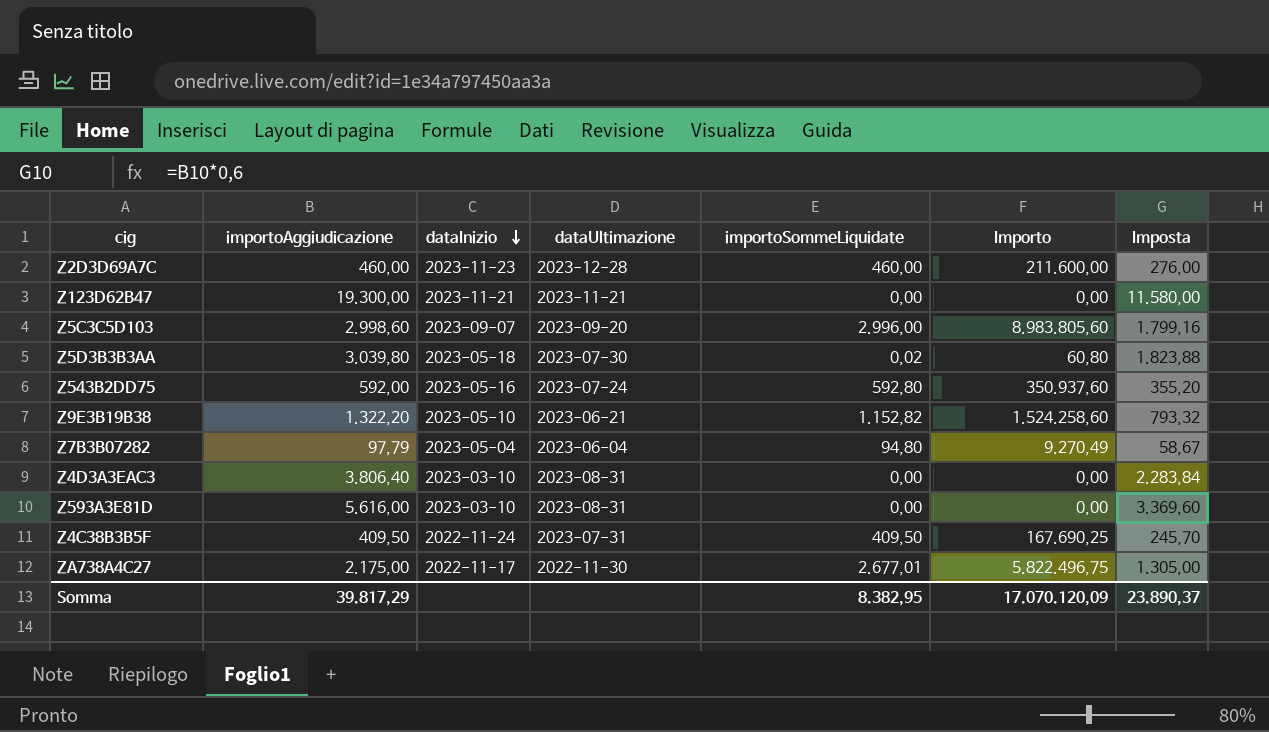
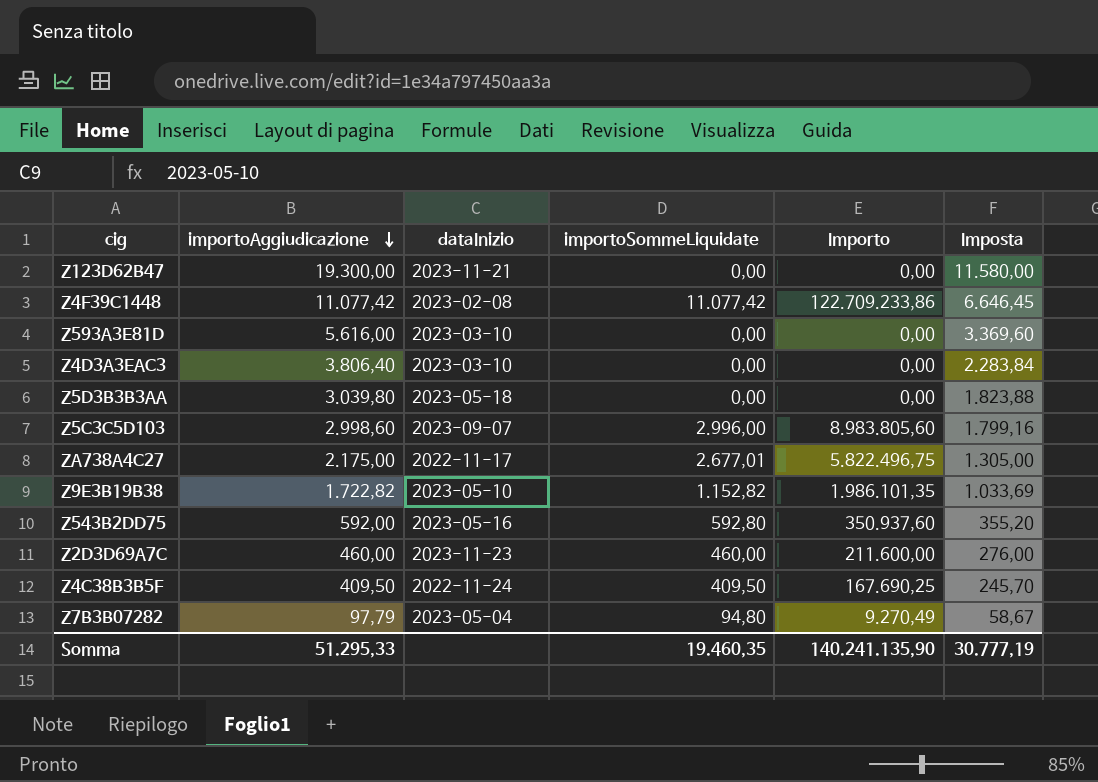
row order: dataInizio descending -> importoAggiudicazione descending
column dataUltimazione | position: 4 -> none
row Z4F39C1448: none -> 11.077,42 | 2023-02-08 | 11.077,42 | 122.709.233,86 | 6.646,45
Z5D3B3B3AA | importoSommeLiquidate: 0,02 -> 0,00
Z5D3B3B3AA | Importo: 60,80 -> 0,00
Z9E3B19B38 | importoAggiudicazione: 1.322,20 -> 1.722,82
Z9E3B19B38 | Importo: 1.524.258,60 -> 1.986.101,35
Z9E3B19B38 | Imposta: 793,32 -> 1.033,69
Somma | importoAggiudicazione: 39.817,29 -> 51.295,33
Somma | importoSommeLiquidate: 8.382,95 -> 19.460,35
Somma | Importo: 17.070.120,09 -> 140.241.135,90
Somma | Imposta: 23.890,37 -> 30.777,19

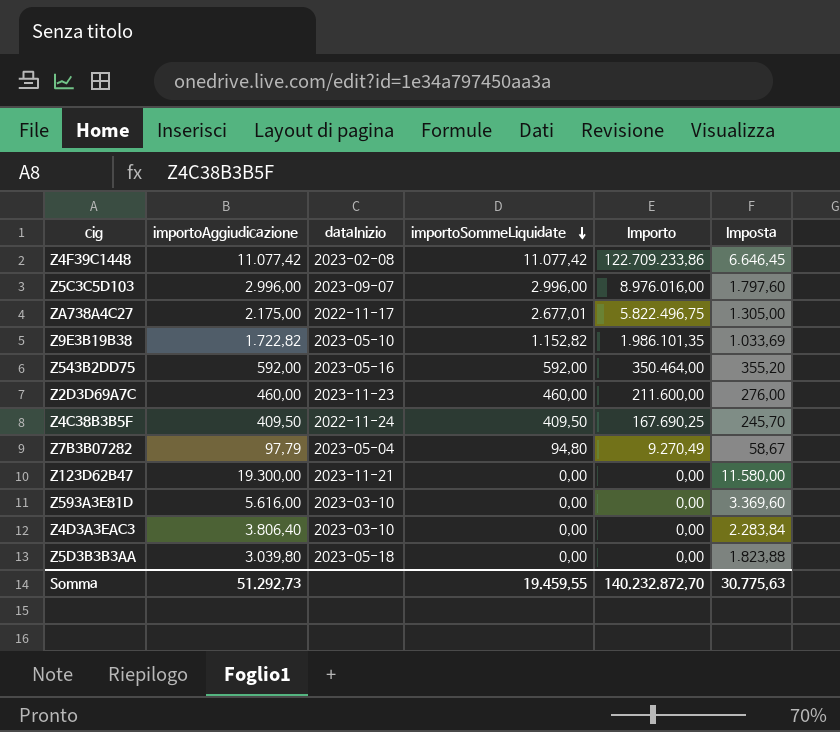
row order: importoAggiudicazione descending -> importoSommeLiquidate descending
Z5C3C5D103 | importoAggiudicazione: 2.998,60 -> 2.996,00
Z5C3C5D103 | Importo: 8.983.805,60 -> 8.976.016,00
Z5C3C5D103 | Imposta: 1.799,16 -> 1.797,60
Z543B2DD75 | importoSommeLiquidate: 592,80 -> 592,00
Z543B2DD75 | Importo: 350.937,60 -> 350.464,00
Somma | importoAggiudicazione: 51.295,33 -> 51.292,73
Somma | importoSommeLiquidate: 19.460,35 -> 19.459,55
Somma | Importo: 140.241.135,90 -> 140.232.872,70
Somma | Imposta: 30.777,19 -> 30.775,63

